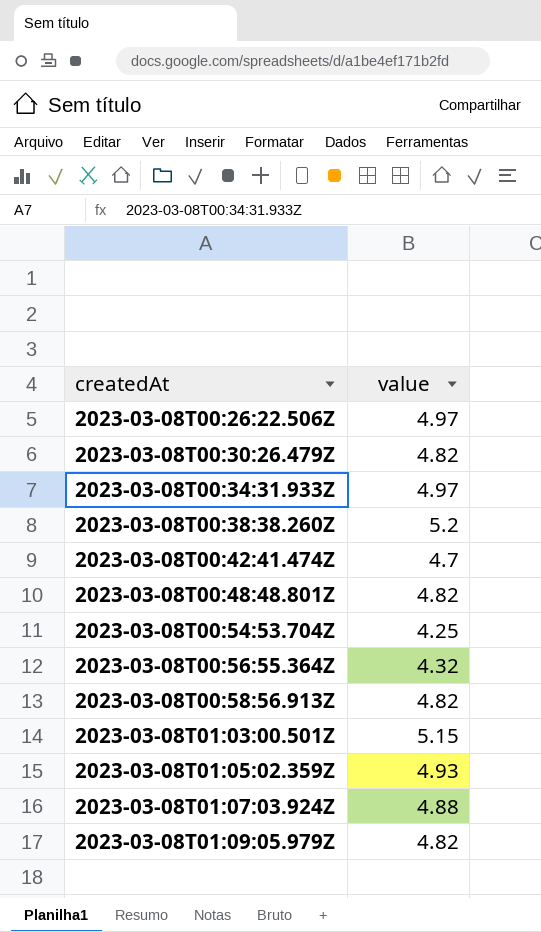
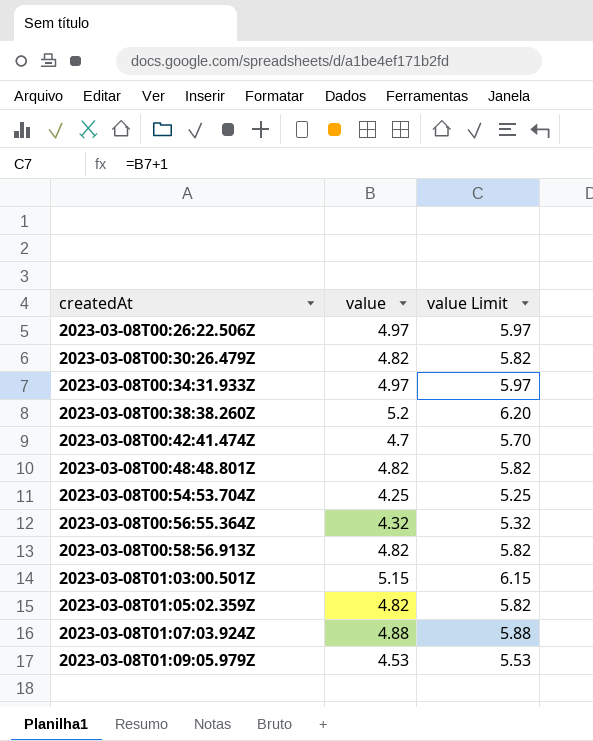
column value Limit | formula: none -> [value] + 1
2023-03-08T01:05:02.359Z | value: 4.93 -> 4.82
2023-03-08T01:09:05.979Z | value: 4.82 -> 4.53

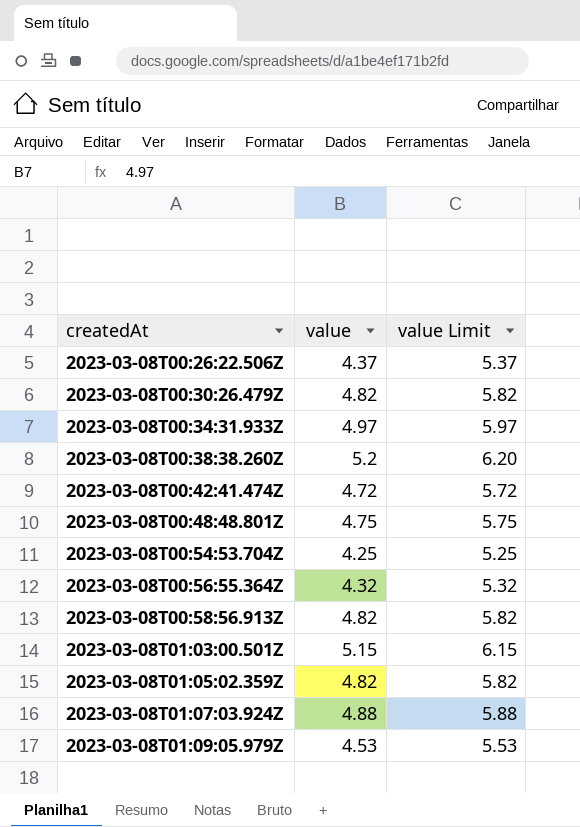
2023-03-08T00:26:22.506Z | value: 4.97 -> 4.37
2023-03-08T00:26:22.506Z | value Limit: 5.97 -> 5.37
2023-03-08T00:42:41.474Z | value: 4.7 -> 4.72
2023-03-08T00:42:41.474Z | value Limit: 5.70 -> 5.72
2023-03-08T00:48:48.801Z | value: 4.82 -> 4.75
2023-03-08T00:48:48.801Z | value Limit: 5.82 -> 5.75

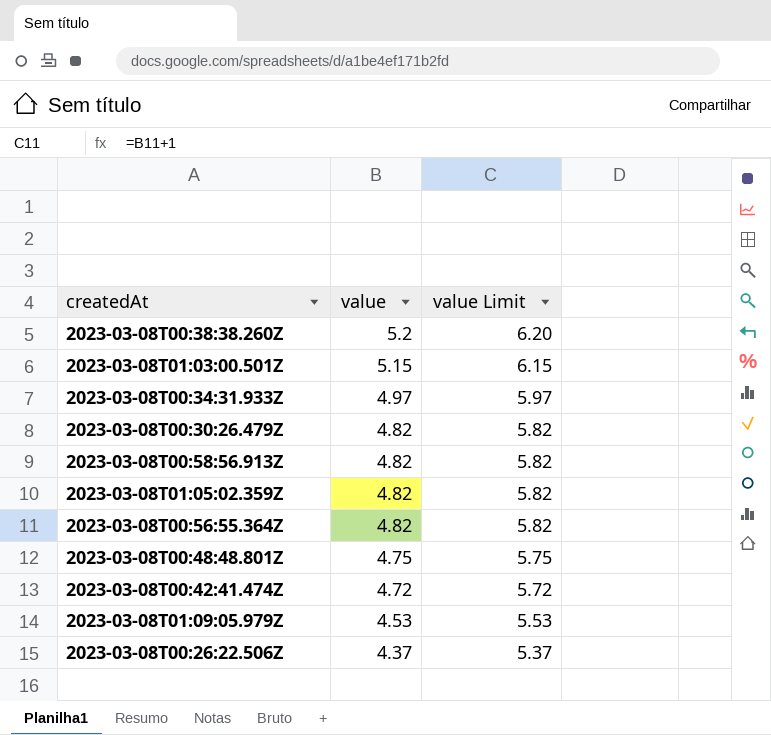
row order: createdAt ascending -> value descending
row 2023-03-08T00:54:53.704Z: 4.25 | 5.25 -> none
row 2023-03-08T01:07:03.924Z: 4.88 | 5.88 -> none
2023-03-08T00:56:55.364Z | value: 4.32 -> 4.82
2023-03-08T00:56:55.364Z | value Limit: 5.32 -> 5.82

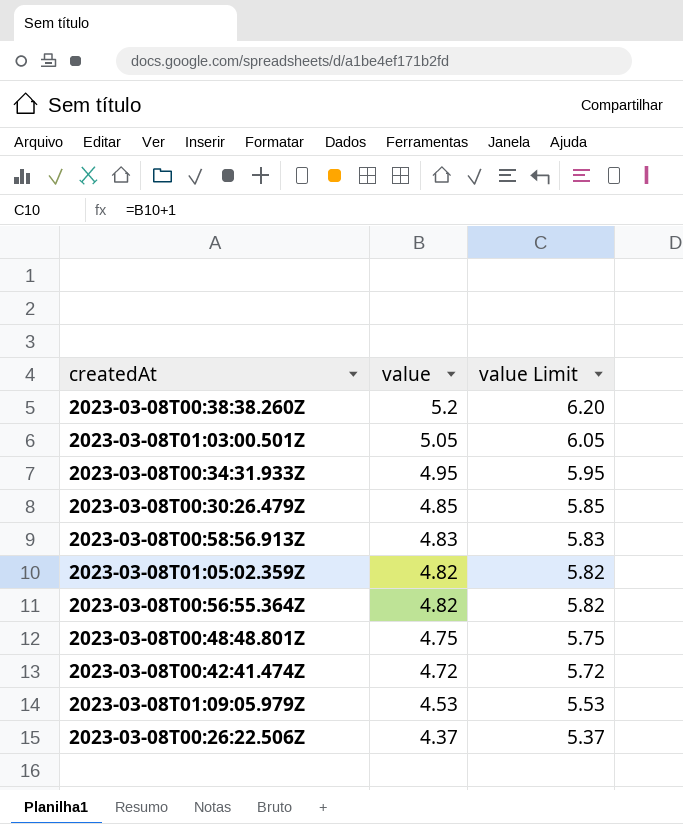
2023-03-08T01:03:00.501Z | value: 5.15 -> 5.05
2023-03-08T01:03:00.501Z | value Limit: 6.15 -> 6.05
2023-03-08T00:34:31.933Z | value: 4.97 -> 4.95
2023-03-08T00:34:31.933Z | value Limit: 5.97 -> 5.95
2023-03-08T00:30:26.479Z | value: 4.82 -> 4.85
2023-03-08T00:30:26.479Z | value Limit: 5.82 -> 5.85
2023-03-08T00:58:56.913Z | value: 4.82 -> 4.83
2023-03-08T00:58:56.913Z | value Limit: 5.82 -> 5.83

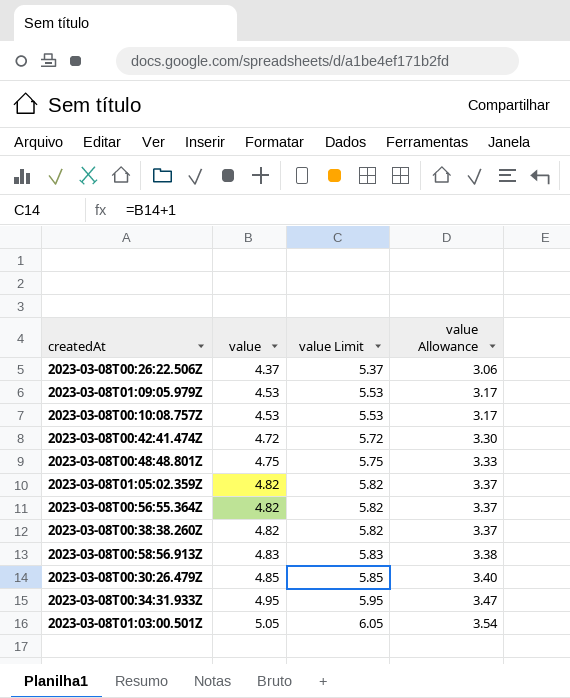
row order: value descending -> value ascending
column value Allowance | formula: none -> [value] * 0.7
row 2023-03-08T00:10:08.757Z: none -> 4.53 | 5.53 | 3.17
2023-03-08T00:38:38.260Z | value: 5.2 -> 4.82
2023-03-08T00:38:38.260Z | value Limit: 6.20 -> 5.82

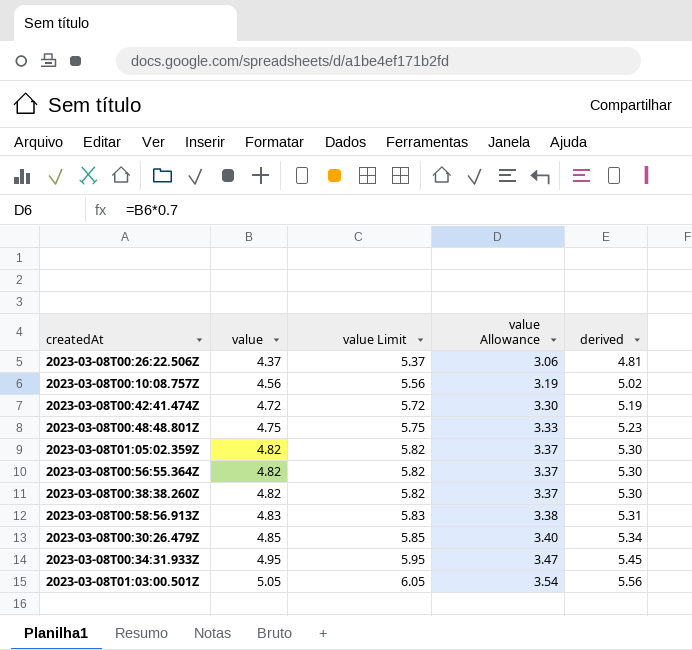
column derived | formula: none -> [value] * 1.1
row 2023-03-08T01:09:05.979Z: 4.53 | 5.53 | 3.17 -> none
2023-03-08T00:10:08.757Z | value: 4.53 -> 4.56
2023-03-08T00:10:08.757Z | value Limit: 5.53 -> 5.56
2023-03-08T00:10:08.757Z | value Allowance: 3.17 -> 3.19

